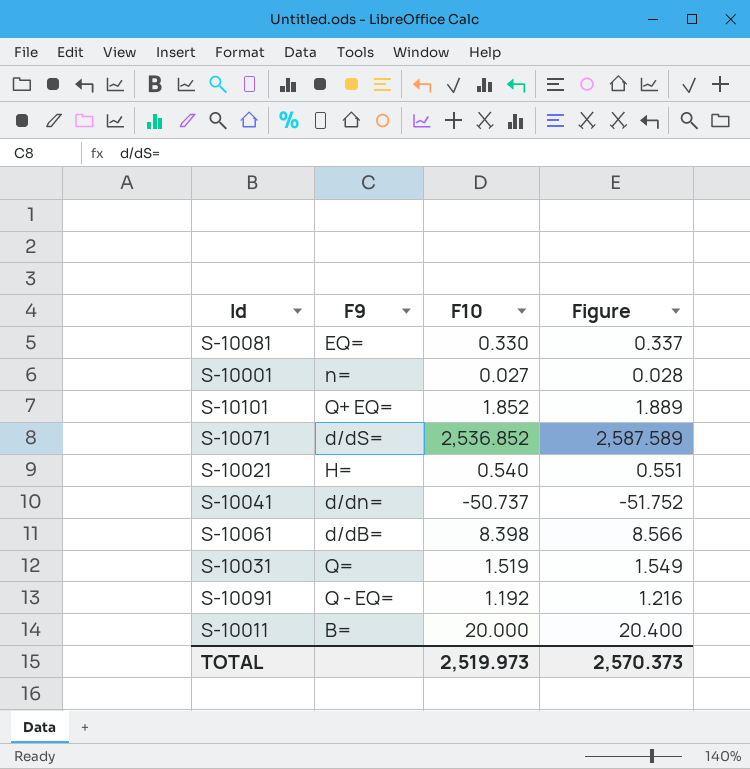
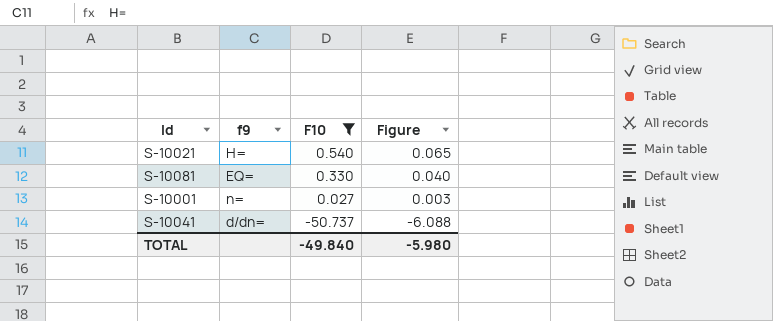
filter: none -> F10 <= 0.540
row order: none -> F10 descending
column name: F9 -> f9
column Figure | formula: [F10] * 1.02 -> [F10] * 0.12
TOTAL | F10: 2,519.973 -> -49.840
TOTAL | Figure: 2,570.373 -> -5.980

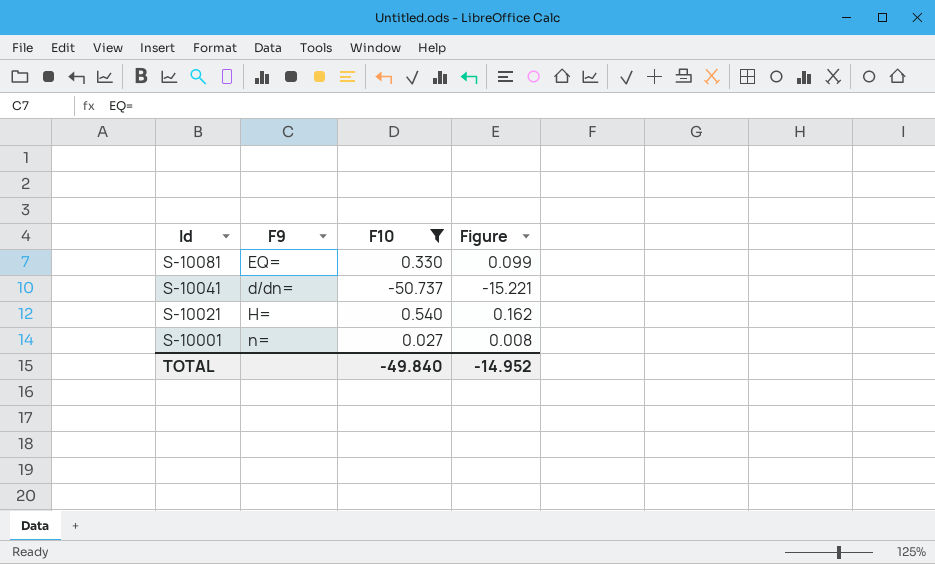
row order: F10 descending -> Id descending
column name: f9 -> F9
column Figure | formula: [F10] * 0.12 -> [F10] * 0.3
TOTAL | Figure: -5.980 -> -14.952

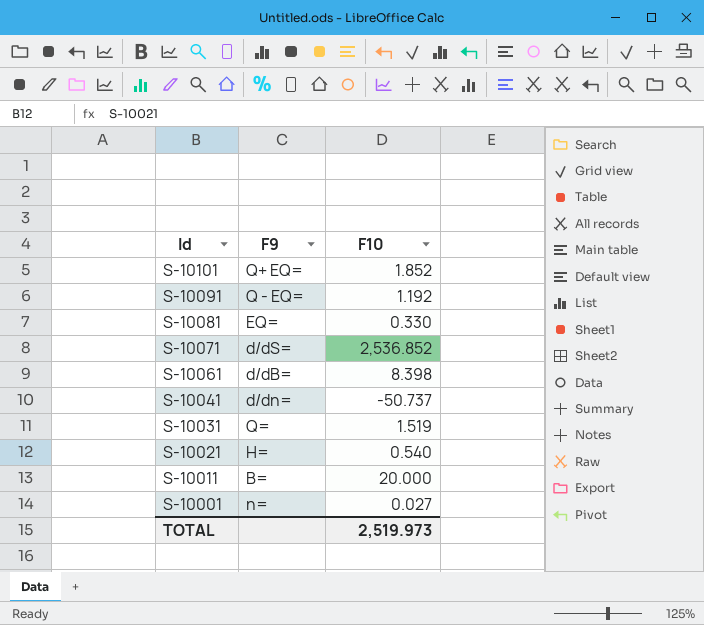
filter: F10 <= 0.540 -> none
column Figure | formula: [F10] * 0.3 -> none
TOTAL | F10: -49.840 -> 2,519.973

